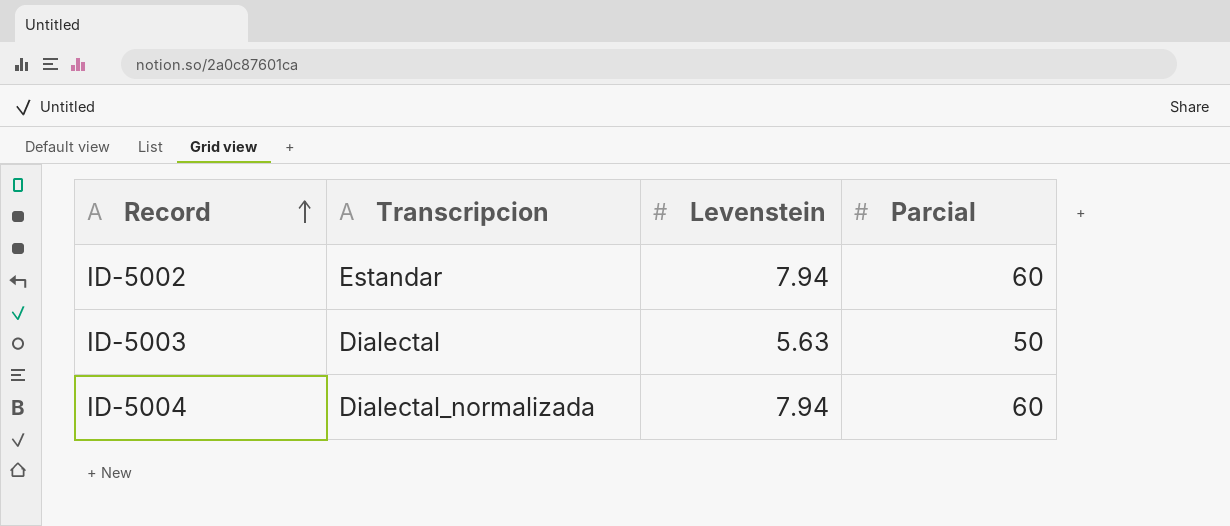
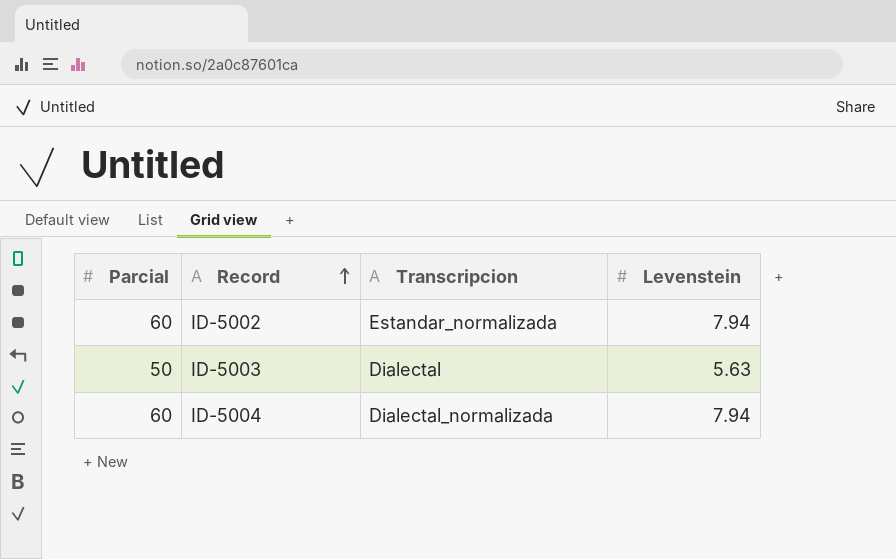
column Parcial | position: 4 -> 1
ID-5002 | Transcripcion: Estandar -> Estandar_normalizada

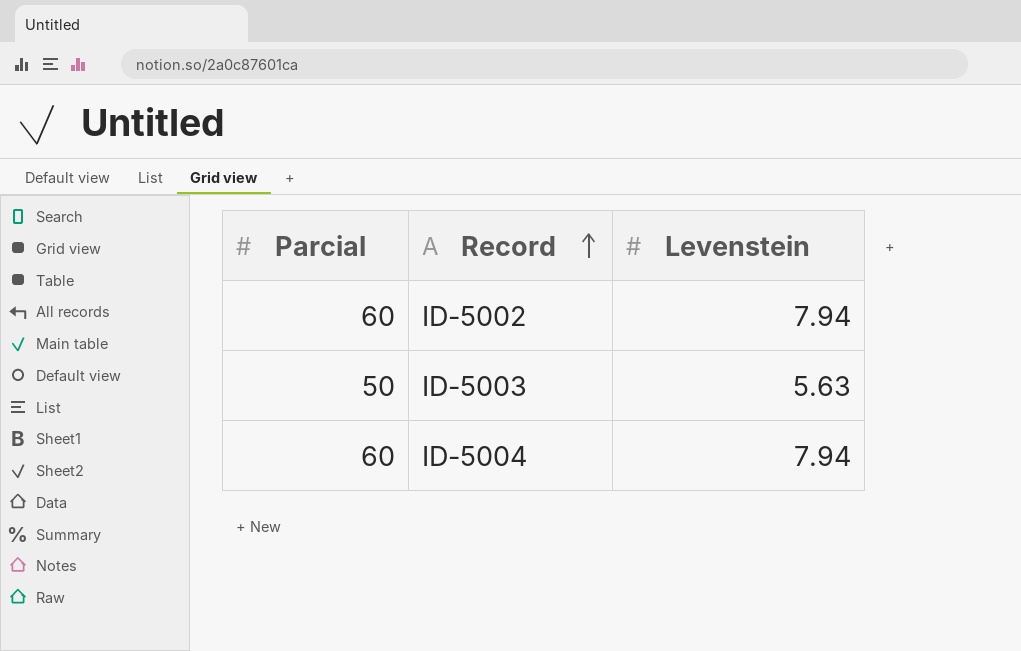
column Transcripcion | position: 3 -> none

